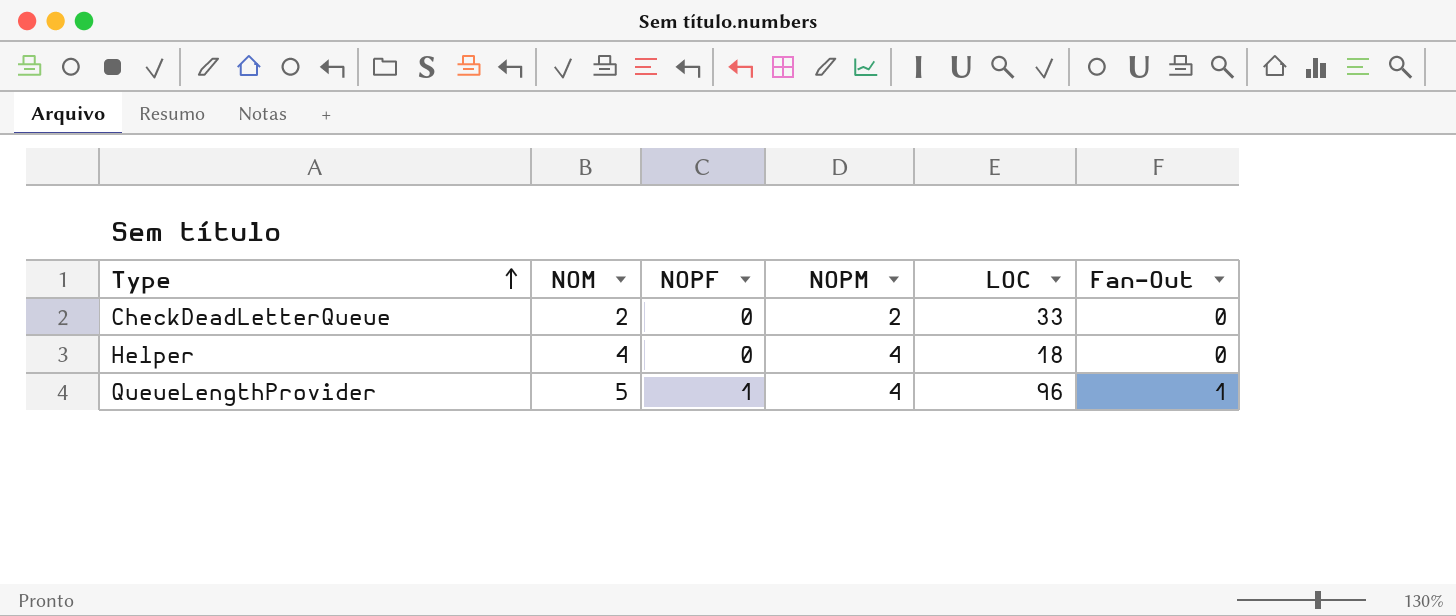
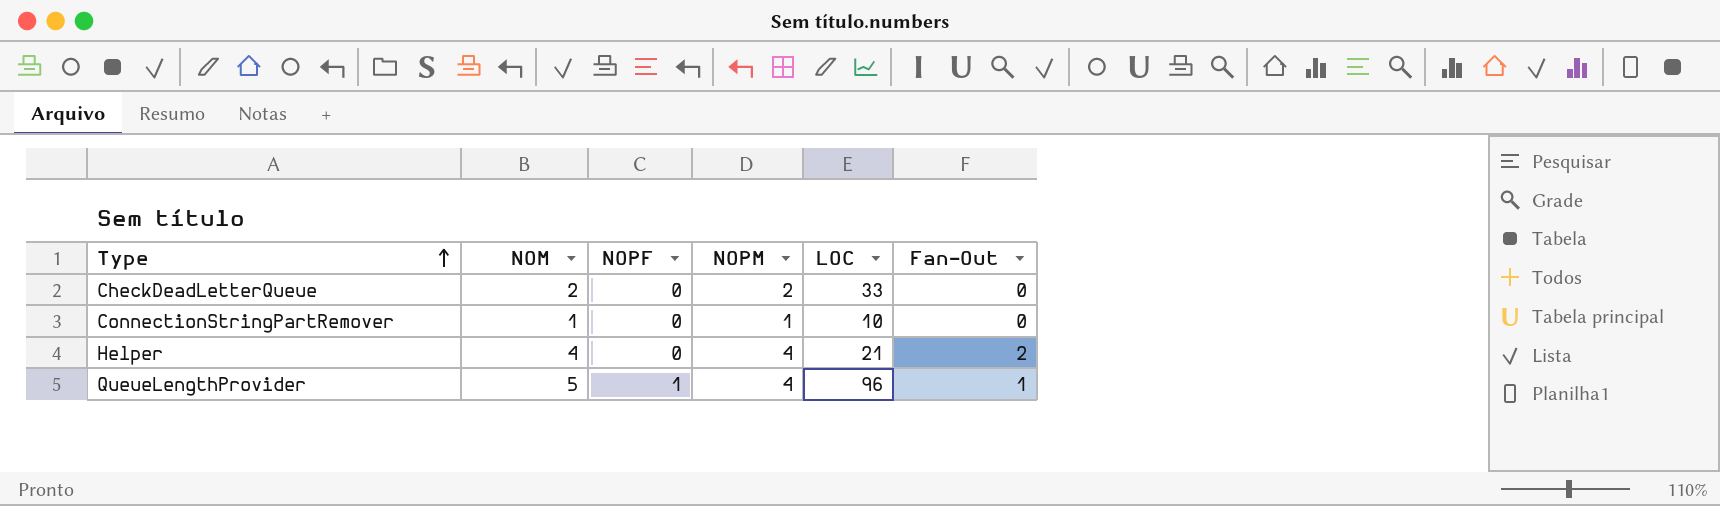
row ConnectionStringPartRemover: none -> 1 | 0 | 1 | 10 | 0
Helper | LOC: 18 -> 21
Helper | Fan-Out: 0 -> 2

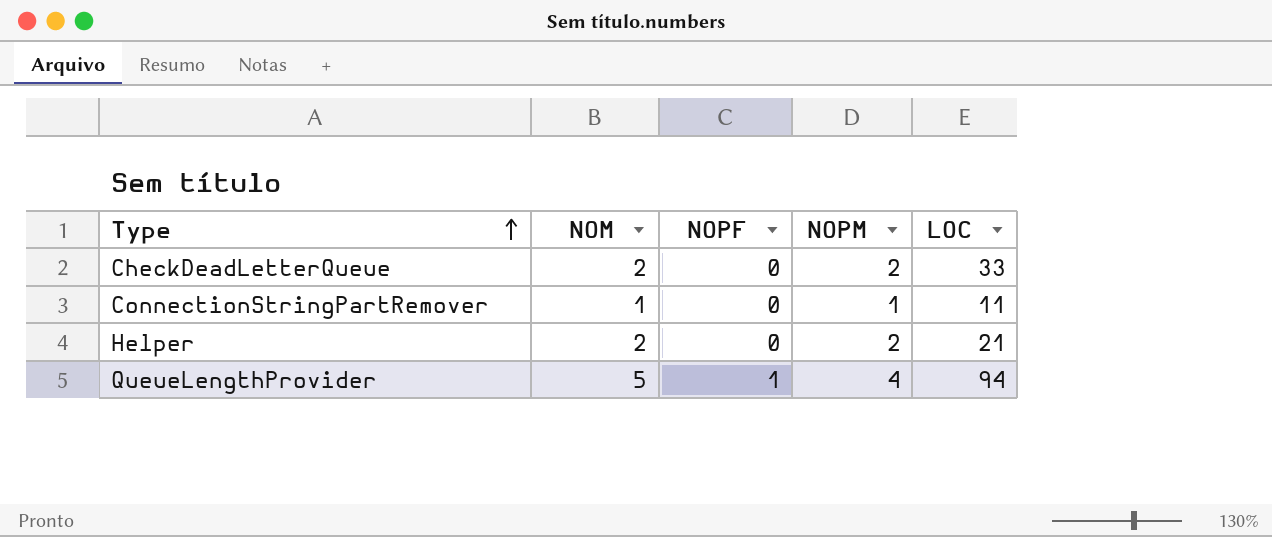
column Fan-Out | position: 6 -> none
ConnectionStringPartRemover | LOC: 10 -> 11
Helper | NOM: 4 -> 2
Helper | NOPM: 4 -> 2
QueueLengthProvider | LOC: 96 -> 94

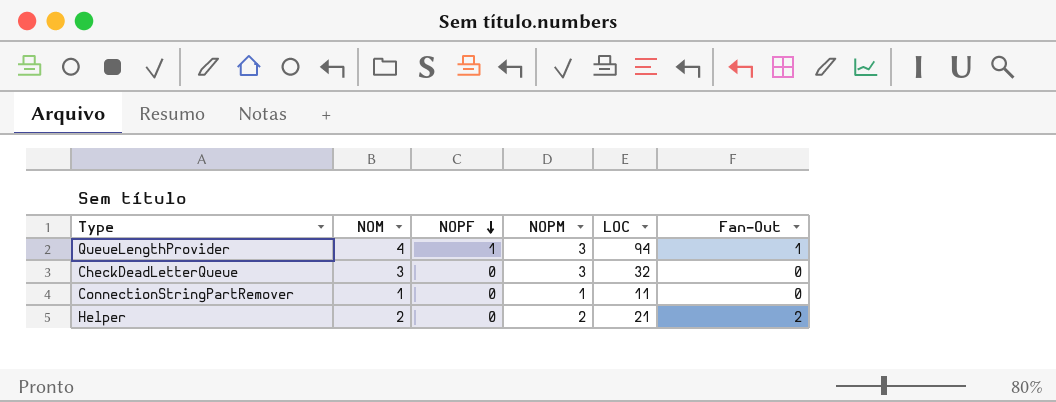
row order: Type ascending -> NOPF descending
column Fan-Out | position: none -> 6
QueueLengthProvider | NOM: 5 -> 4
QueueLengthProvider | NOPM: 4 -> 3
CheckDeadLetterQueue | NOM: 2 -> 3
CheckDeadLetterQueue | NOPM: 2 -> 3
CheckDeadLetterQueue | LOC: 33 -> 32

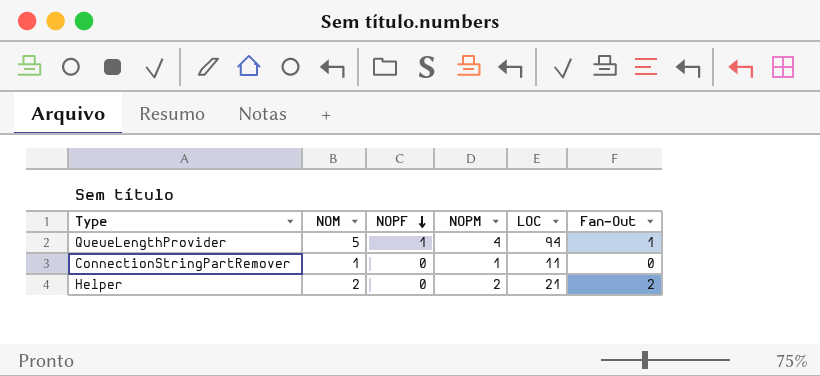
row CheckDeadLetterQueue: 3 | 0 | 3 | 32 | 0 -> none
QueueLengthProvider | NOM: 4 -> 5
QueueLengthProvider | NOPM: 3 -> 4

